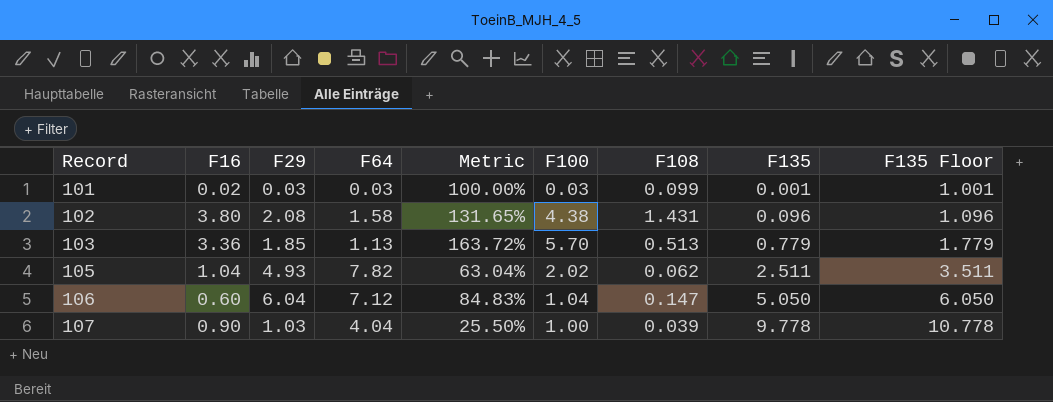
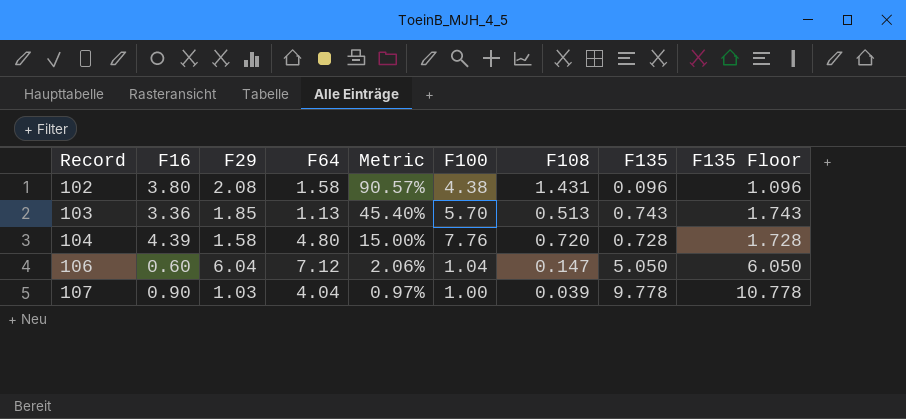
column Metric | formula: [F29] / [F64] -> [F108] / [F64]
row 101: 0.02 | 0.03 | 0.03 | 100.00% | 0.03 | 0.099 | 0.001 | 1.001 -> none
row 105: 1.04 | 4.93 | 7.82 | 63.04% | 2.02 | 0.062 | 2.511 | 3.511 -> none
103 | F135: 0.779 -> 0.743
103 | F135 Floor: 1.779 -> 1.743
row 104: none -> 4.39 | 1.58 | 4.80 | 15.00% | 7.76 | 0.720 | 0.728 | 1.728

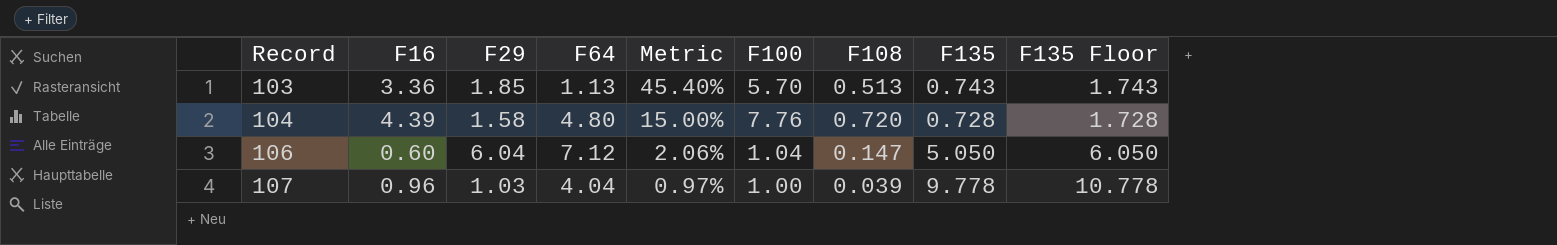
row 102: 3.80 | 2.08 | 1.58 | 90.57% | 4.38 | 1.431 | 0.096 | 1.096 -> none
107 | F16: 0.90 -> 0.96

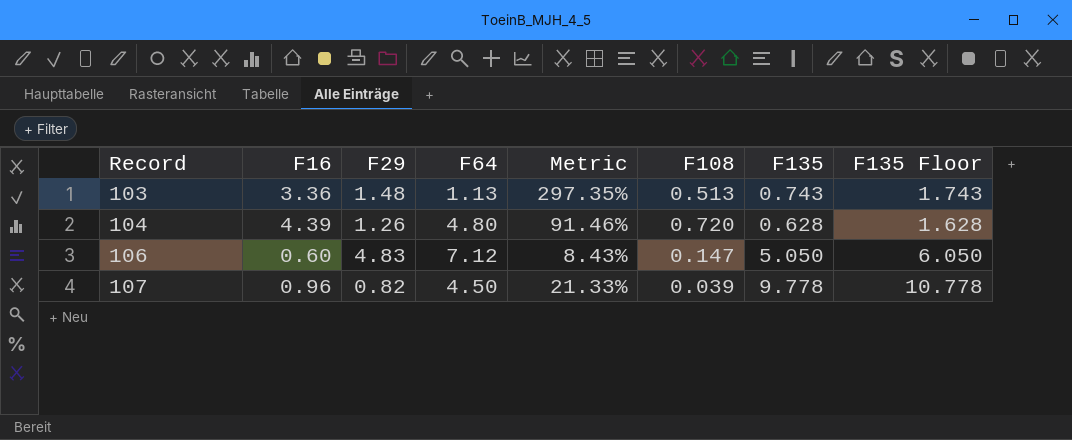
column F100 | position: 6 -> none
column Metric | formula: [F108] / [F64] -> [F16] / [F64]
103 | F29: 1.85 -> 1.48
104 | F29: 1.58 -> 1.26
104 | F135: 0.728 -> 0.628
104 | F135 Floor: 1.728 -> 1.628
106 | F29: 6.04 -> 4.83
107 | F29: 1.03 -> 0.82
107 | F64: 4.04 -> 4.50

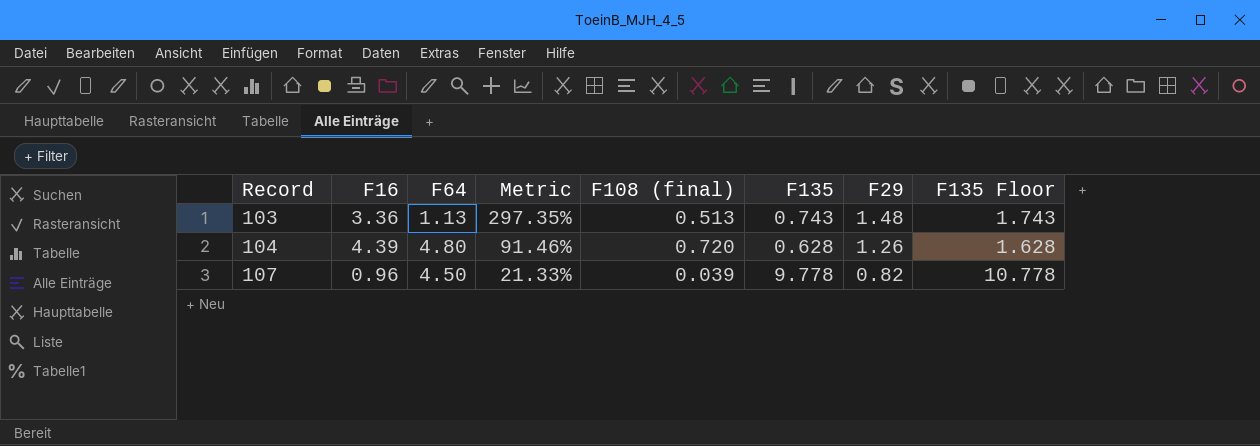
column name: F108 -> F108 (final)
column F29 | position: 3 -> 7
row 106: 0.60 | 4.83 | 7.12 | 8.43% | 0.147 | 5.050 | 6.050 -> none

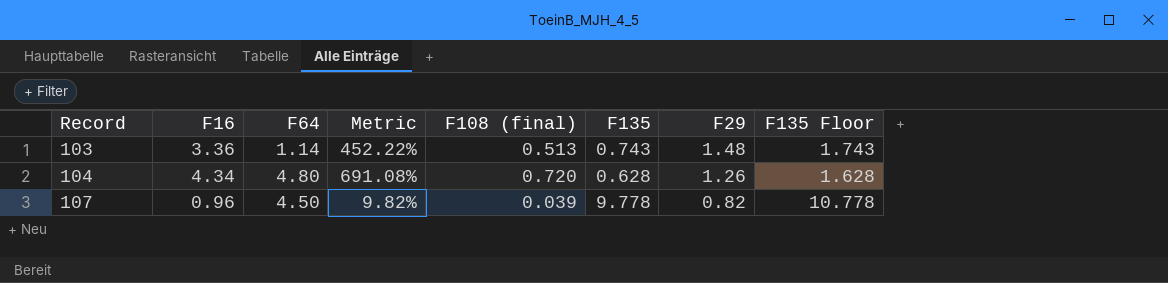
column Metric | formula: [F16] / [F64] -> [F16] / [F135]
103 | F64: 1.13 -> 1.14
104 | F16: 4.39 -> 4.34

